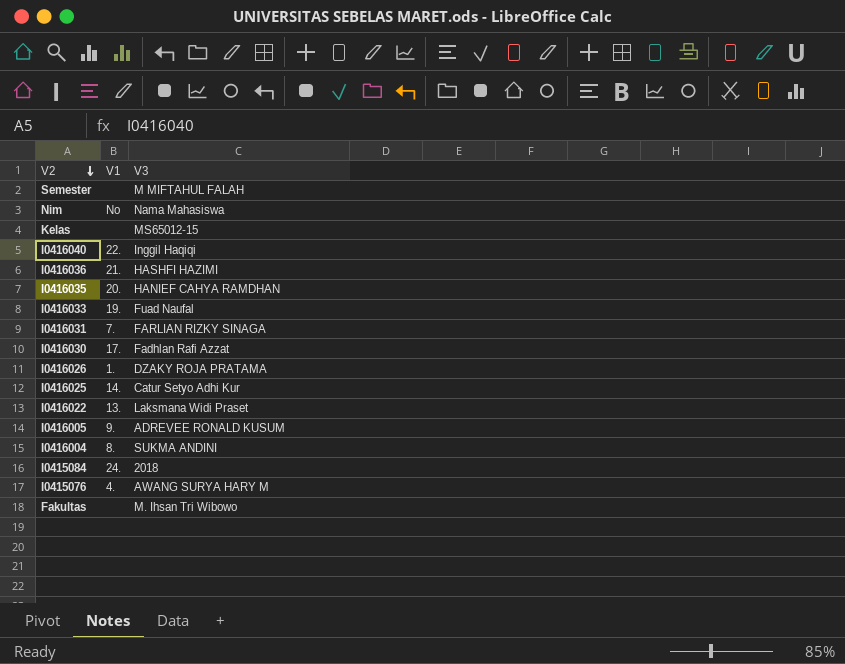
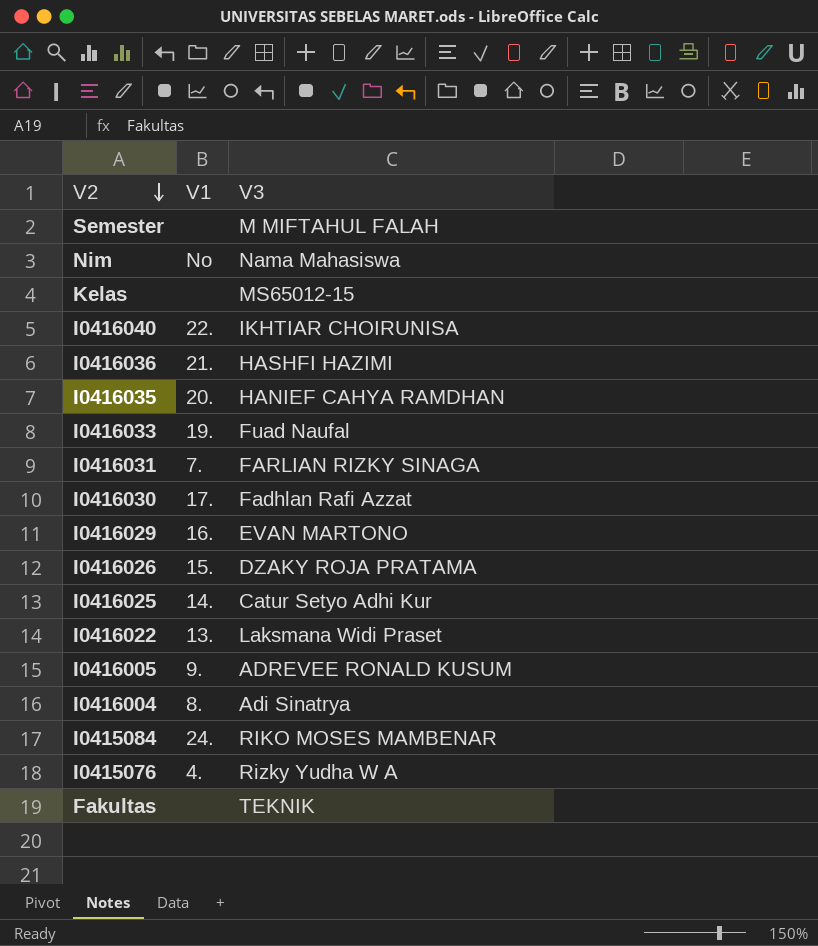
I0416040 | V3: Inggil Haqiqi -> IKHTIAR CHOIRUNISA
row I0416029: none -> 16. | EVAN MARTONO
I0416026 | V1: 1. -> 15.
I0416004 | V3: SUKMA ANDINI -> Adi Sinatrya
I0415084 | V3: 2018 -> RIKO MOSES MAMBENAR
I0415076 | V3: AWANG SURYA HARY M -> Rizky Yudha W A
Fakultas | V3: M. Ihsan Tri Wibowo -> TEKNIK

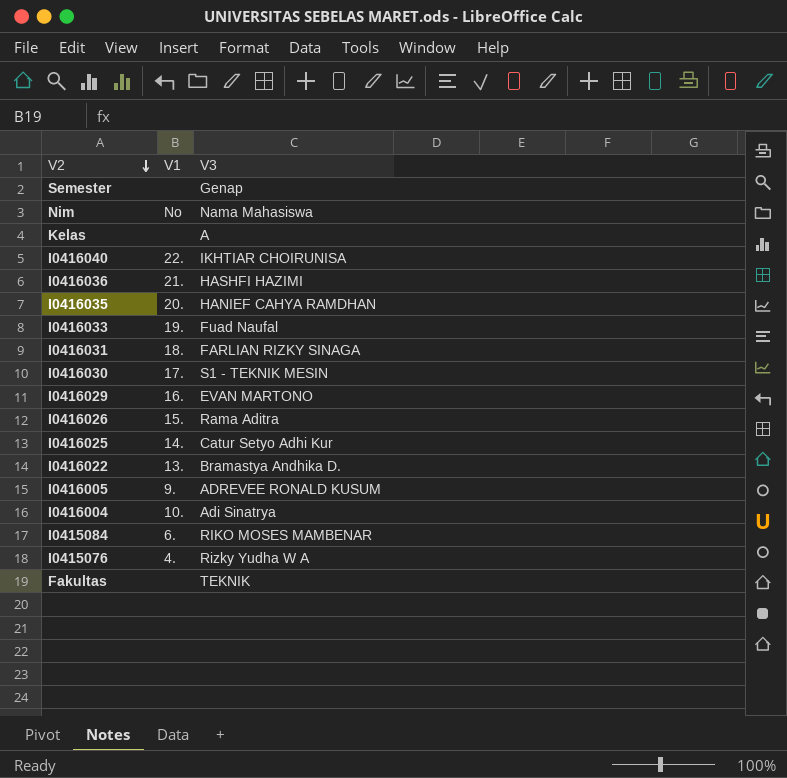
Semester | V3: M MIFTAHUL FALAH -> Genap
Kelas | V3: MS65012-15 -> A
I0416031 | V1: 7. -> 18.
I0416030 | V3: Fadhlan Rafi Azzat -> S1 - TEKNIK MESIN
I0416026 | V3: DZAKY ROJA PRATAMA -> Rama Aditra
I0416022 | V3: Laksmana Widi Praset -> Bramastya Andhika D.
I0416004 | V1: 8. -> 10.
I0415084 | V1: 24. -> 6.

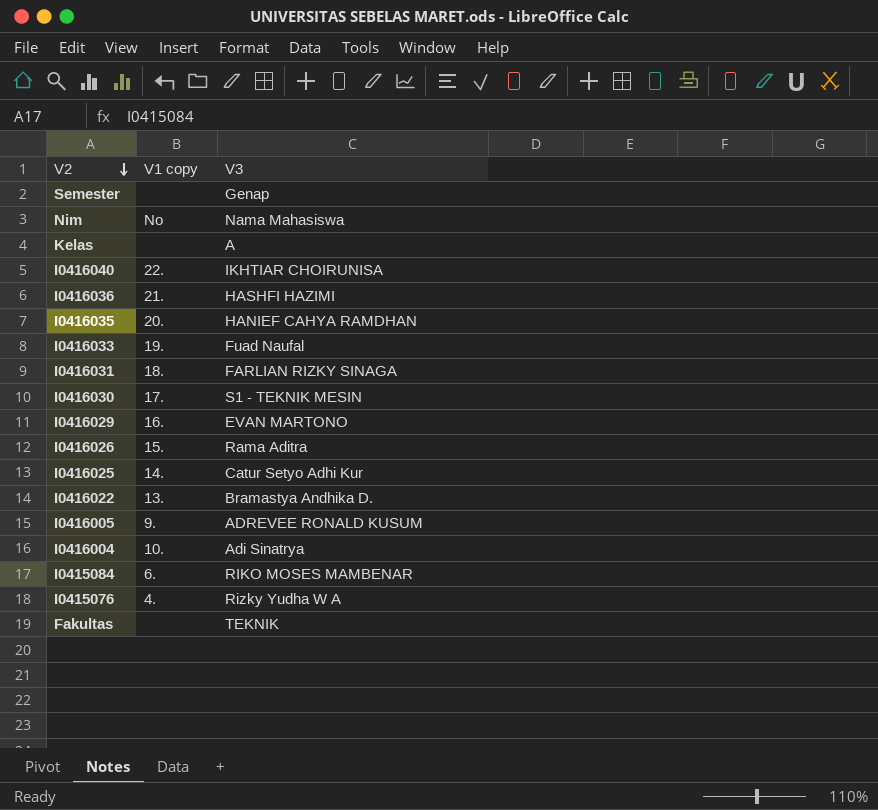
column name: V1 -> V1 copy

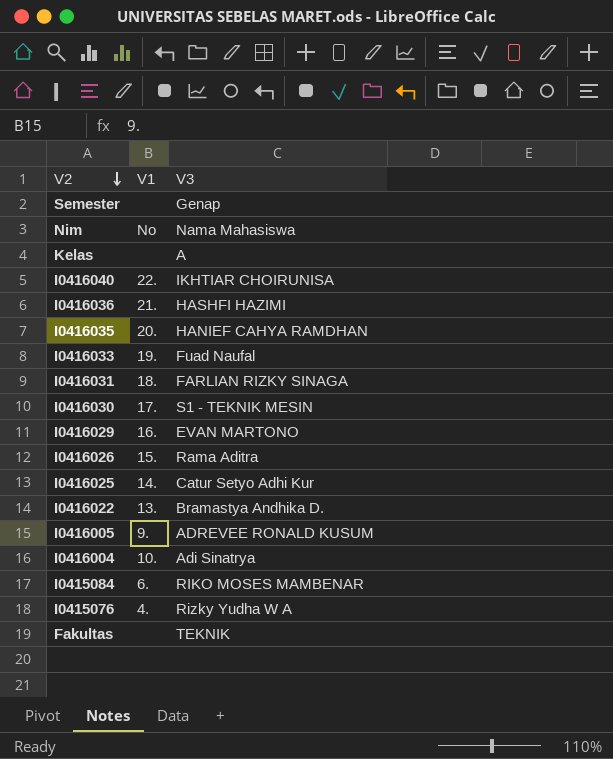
column name: V1 copy -> V1

